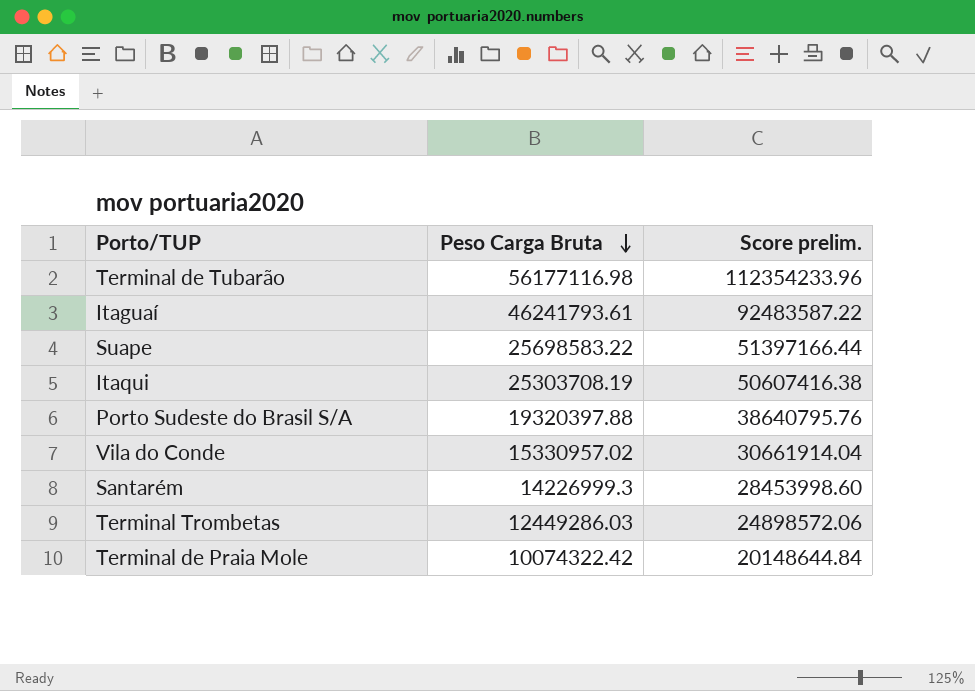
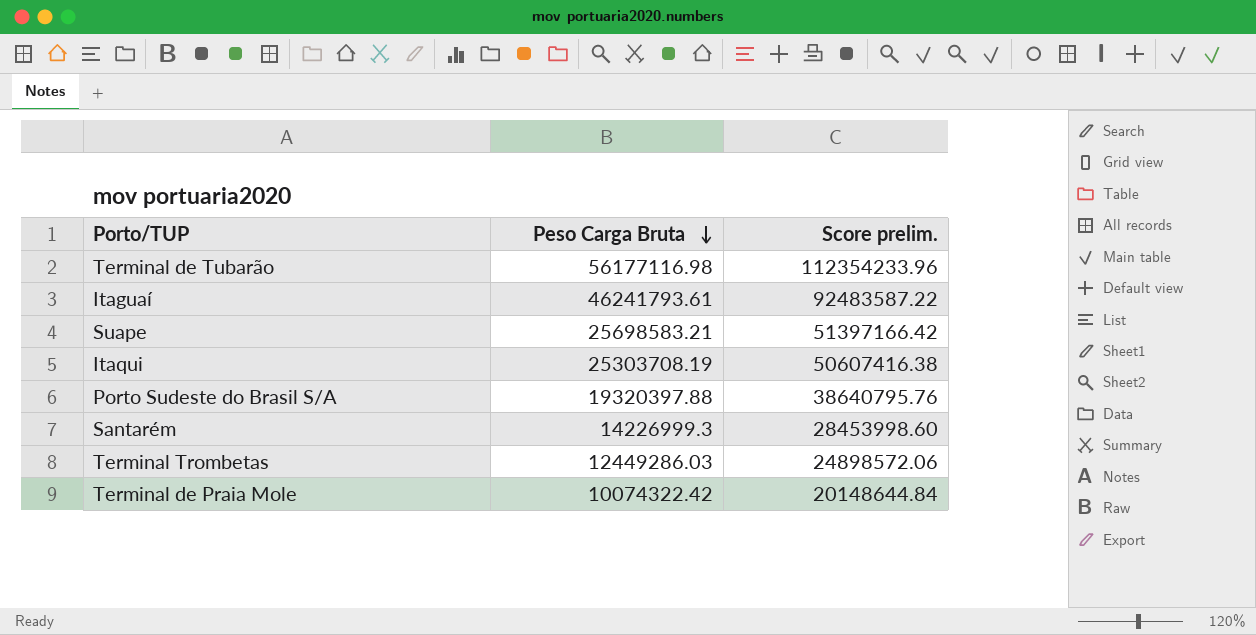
row Vila do Conde: 15330957.02 | 30661914.04 -> none
Suape | Peso Carga Bruta: 25698583.22 -> 25698583.21
Suape | Score prelim.: 51397166.44 -> 51397166.42

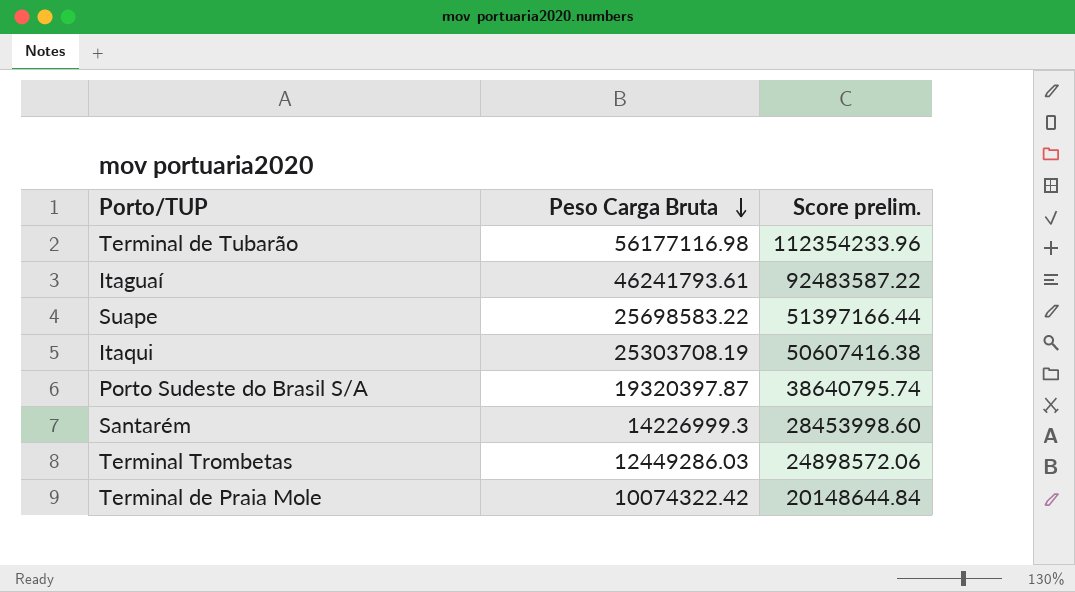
Suape | Peso Carga Bruta: 25698583.21 -> 25698583.22
Suape | Score prelim.: 51397166.42 -> 51397166.44
Porto Sudeste do Brasil S/A | Peso Carga Bruta: 19320397.88 -> 19320397.87
Porto Sudeste do Brasil S/A | Score prelim.: 38640795.76 -> 38640795.74

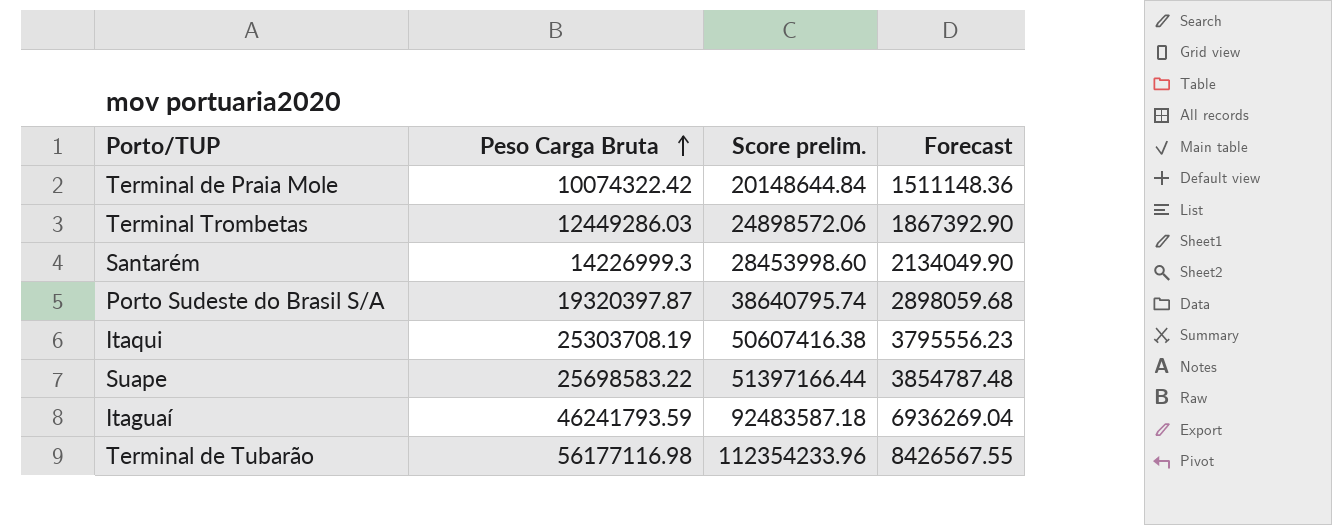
row order: Peso Carga Bruta descending -> Peso Carga Bruta ascending
column Forecast | formula: none -> [Peso Carga Bruta] * 0.15
Itaguaí | Peso Carga Bruta: 46241793.61 -> 46241793.59
Itaguaí | Score prelim.: 92483587.22 -> 92483587.18

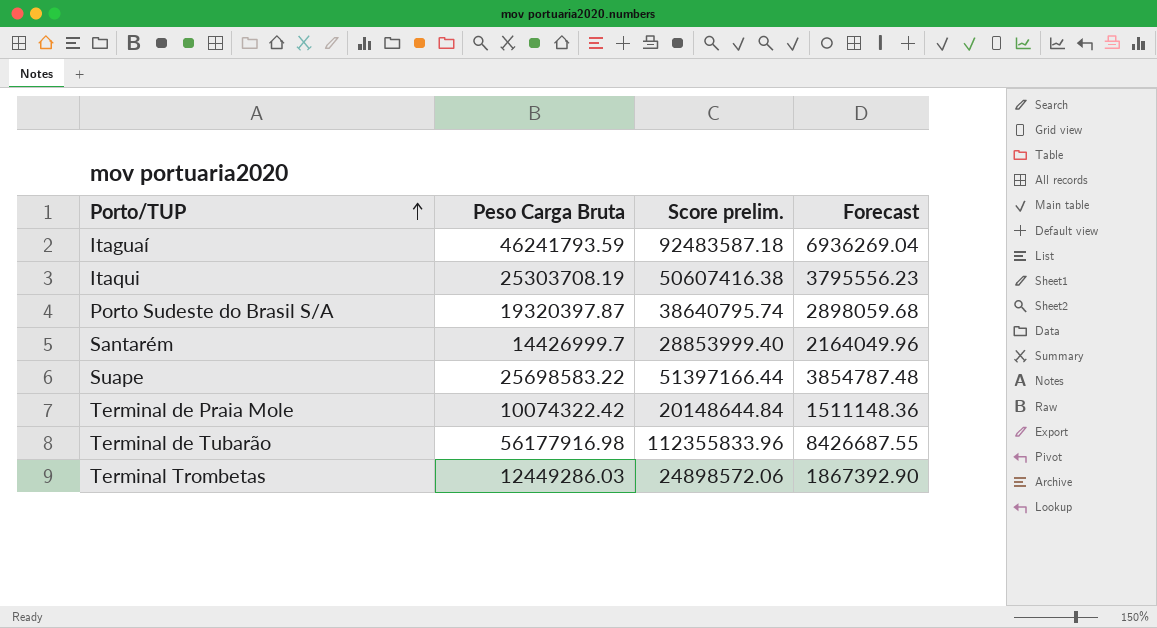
row order: Peso Carga Bruta ascending -> Porto/TUP ascending
Santarém | Peso Carga Bruta: 14226999.3 -> 14426999.7
Santarém | Score prelim.: 28453998.60 -> 28853999.40
Santarém | Forecast: 2134049.90 -> 2164049.96
Terminal de Tubarão | Peso Carga Bruta: 56177116.98 -> 56177916.98
Terminal de Tubarão | Score prelim.: 112354233.96 -> 112355833.96
Terminal de Tubarão | Forecast: 8426567.55 -> 8426687.55

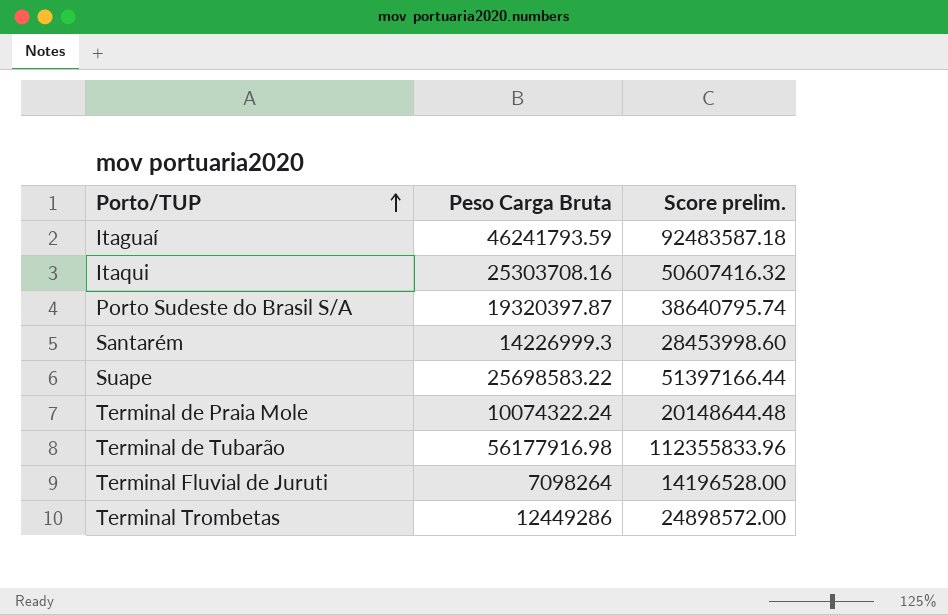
column Forecast | formula: [Peso Carga Bruta] * 0.15 -> none
Itaqui | Peso Carga Bruta: 25303708.19 -> 25303708.16
Itaqui | Score prelim.: 50607416.38 -> 50607416.32
Santarém | Peso Carga Bruta: 14426999.7 -> 14226999.3
Santarém | Score prelim.: 28853999.40 -> 28453998.60
Terminal de Praia Mole | Peso Carga Bruta: 10074322.42 -> 10074322.24
Terminal de Praia Mole | Score prelim.: 20148644.84 -> 20148644.48
row Terminal Fluvial de Juruti: none -> 7098264 | 14196528.00
Terminal Trombetas | Peso Carga Bruta: 12449286.03 -> 12449286
Terminal Trombetas | Score prelim.: 24898572.06 -> 24898572.00

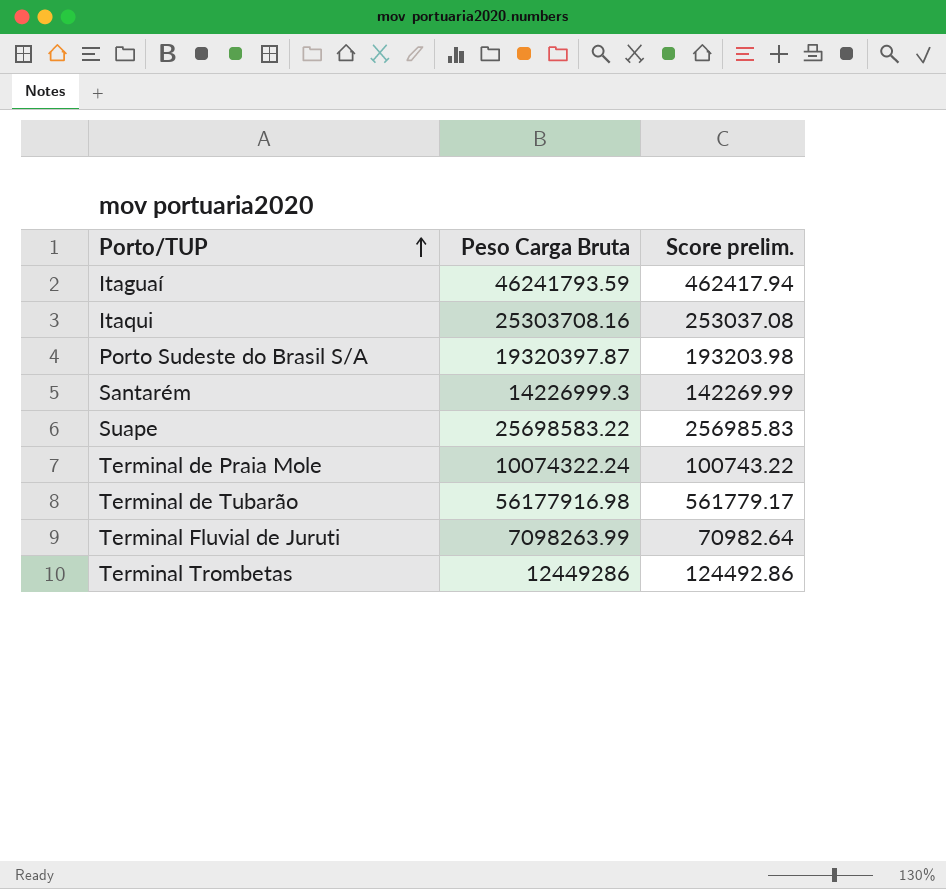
column Score prelim. | formula: [Peso Carga Bruta] * 2 -> [Peso Carga Bruta] * 0.01
Terminal Fluvial de Juruti | Peso Carga Bruta: 7098264 -> 7098263.99

